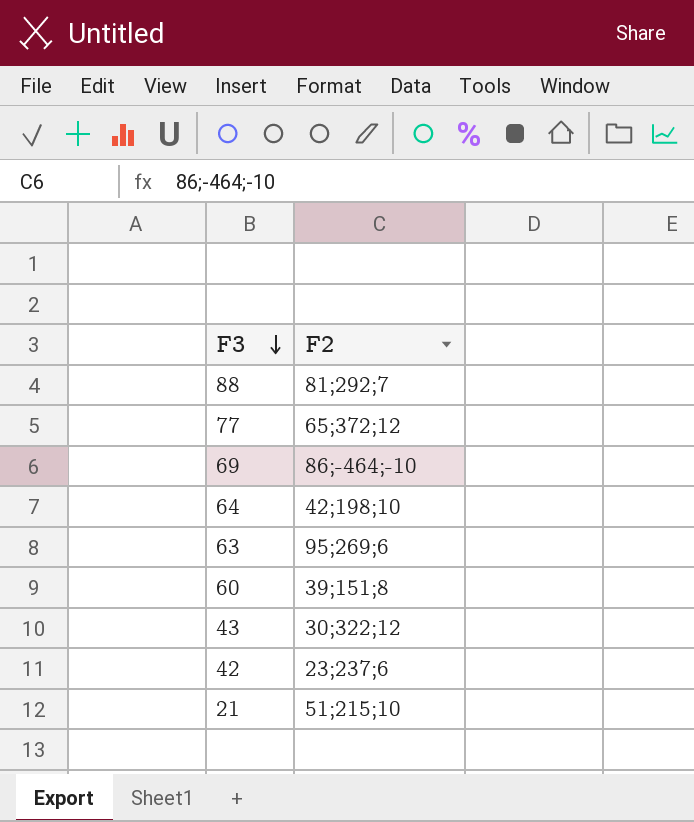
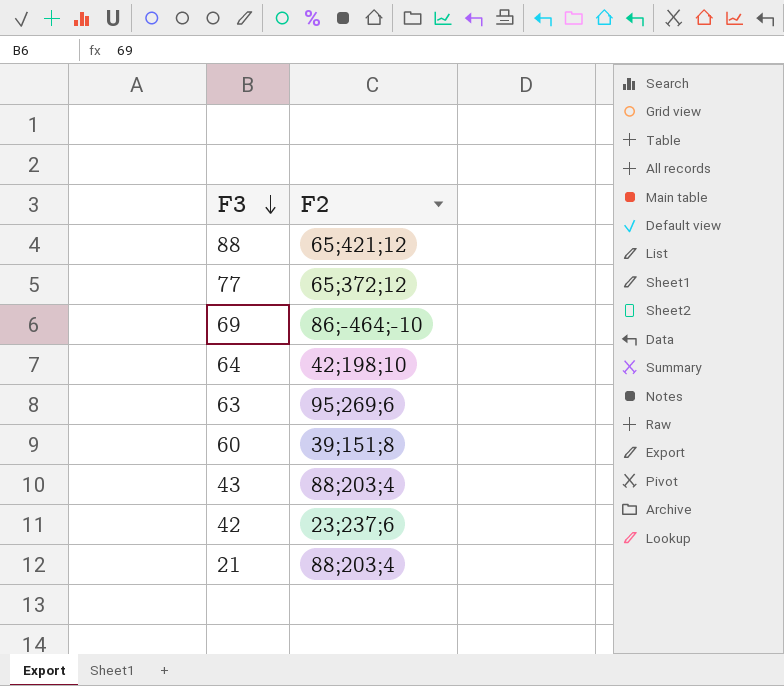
88 | F2: 81;292;7 -> 65;421;12
43 | F2: 30;322;12 -> 88;203;4
21 | F2: 51;215;10 -> 88;203;4

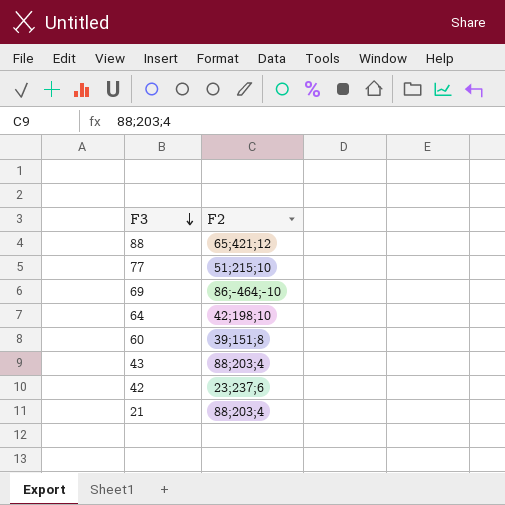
row 63: 95;269;6 -> none
77 | F2: 65;372;12 -> 51;215;10

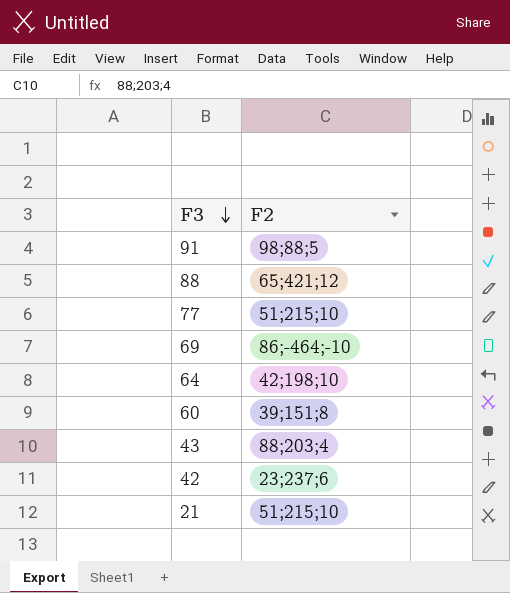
row 91: none -> 98;88;5
21 | F2: 88;203;4 -> 51;215;10

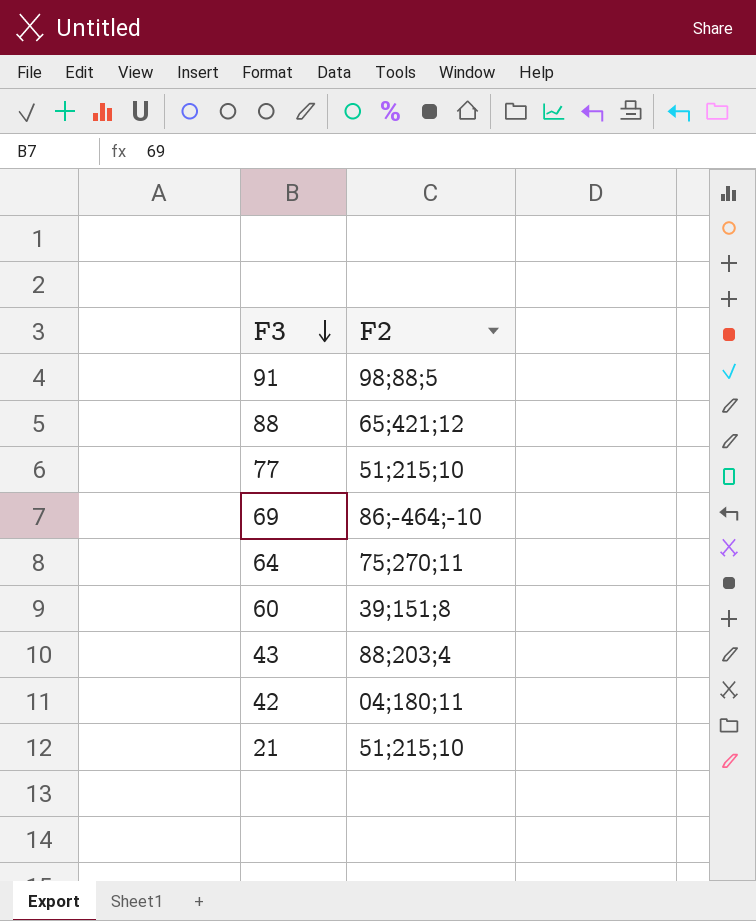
64 | F2: 42;198;10 -> 75;270;11
42 | F2: 23;237;6 -> 04;180;11

